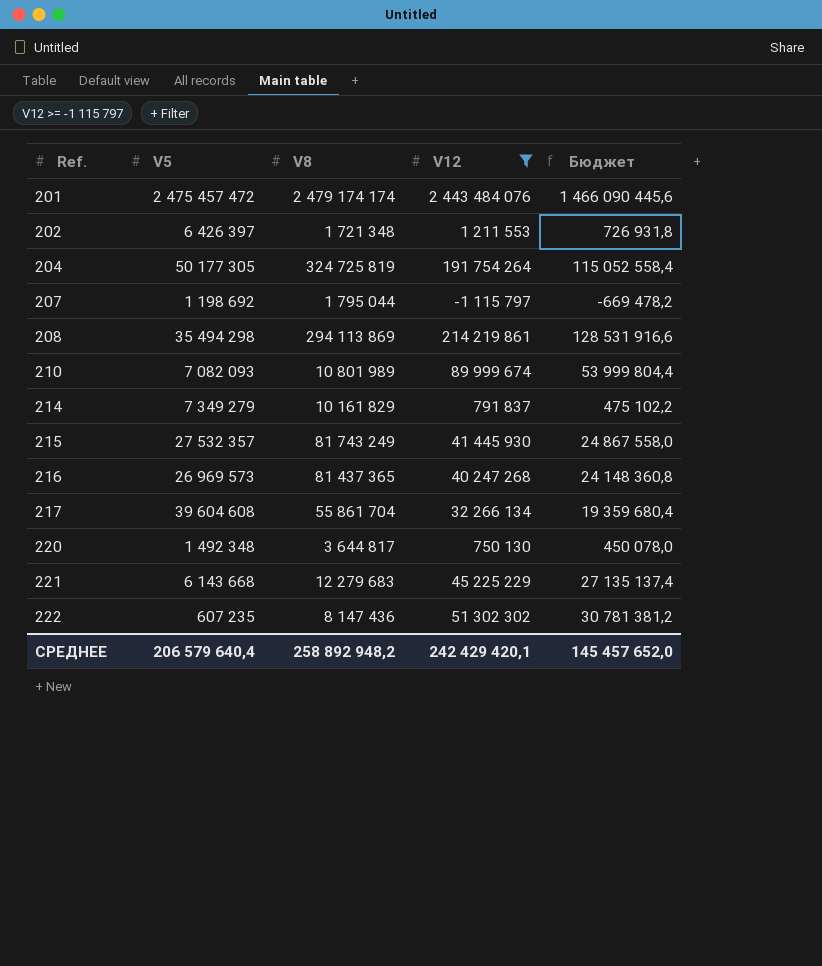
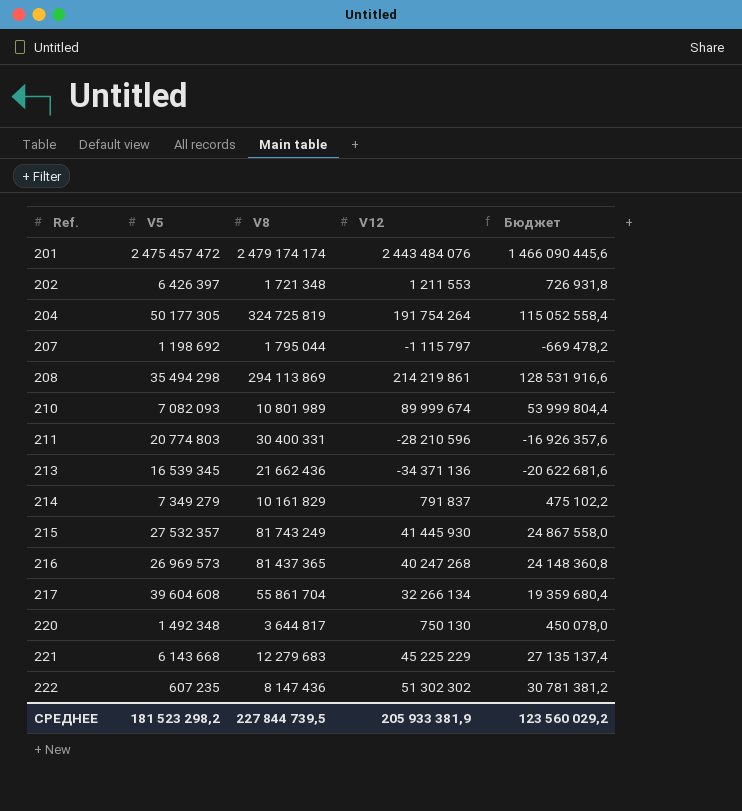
filter: V12 >= -1 115 797 -> none
СРЕДНЕЕ | V5: 206 579 640,4 -> 181 523 298,2
СРЕДНЕЕ | V8: 258 892 948,2 -> 227 844 739,5
СРЕДНЕЕ | V12: 242 429 420,1 -> 205 933 381,9
СРЕДНЕЕ | Бюджет: 145 457 652,0 -> 123 560 029,2

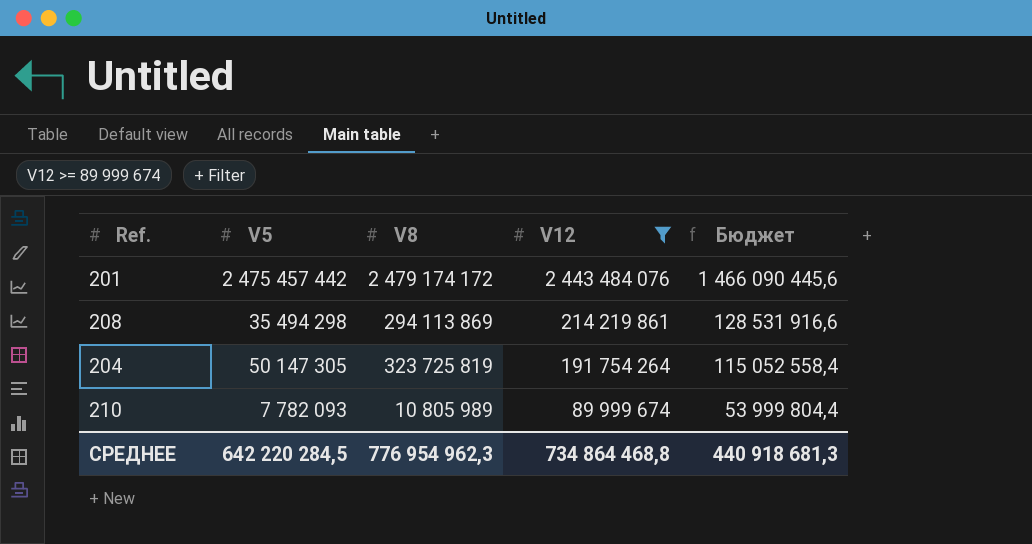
filter: none -> V12 >= 89 999 674
row order: Ref. ascending -> V12 descending
201 | V5: 2 475 457 472 -> 2 475 457 442
201 | V8: 2 479 174 174 -> 2 479 174 172
204 | V5: 50 177 305 -> 50 147 305
204 | V8: 324 725 819 -> 323 725 819
210 | V5: 7 082 093 -> 7 782 093
210 | V8: 10 801 989 -> 10 805 989
СРЕДНЕЕ | V5: 181 523 298,2 -> 642 220 284,5
СРЕДНЕЕ | V8: 227 844 739,5 -> 776 954 962,3
СРЕДНЕЕ | V12: 205 933 381,9 -> 734 864 468,8
СРЕДНЕЕ | Бюджет: 123 560 029,2 -> 440 918 681,3

